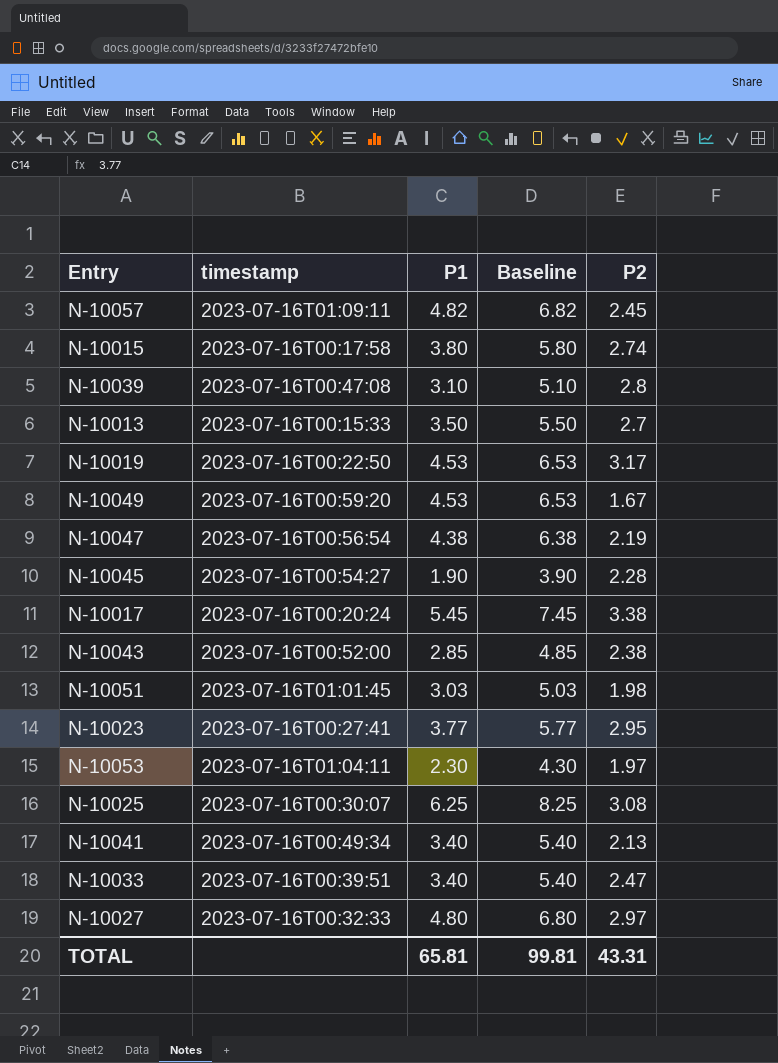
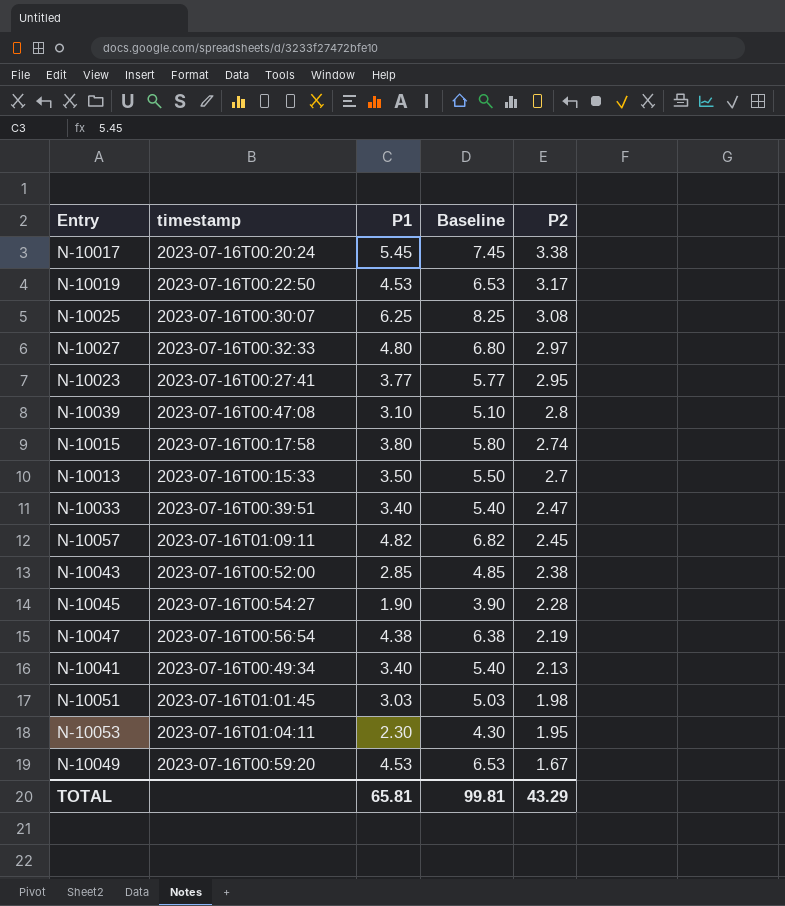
row order: none -> P2 descending
N-10053 | P2: 1.97 -> 1.95
TOTAL | P2: 43.31 -> 43.29

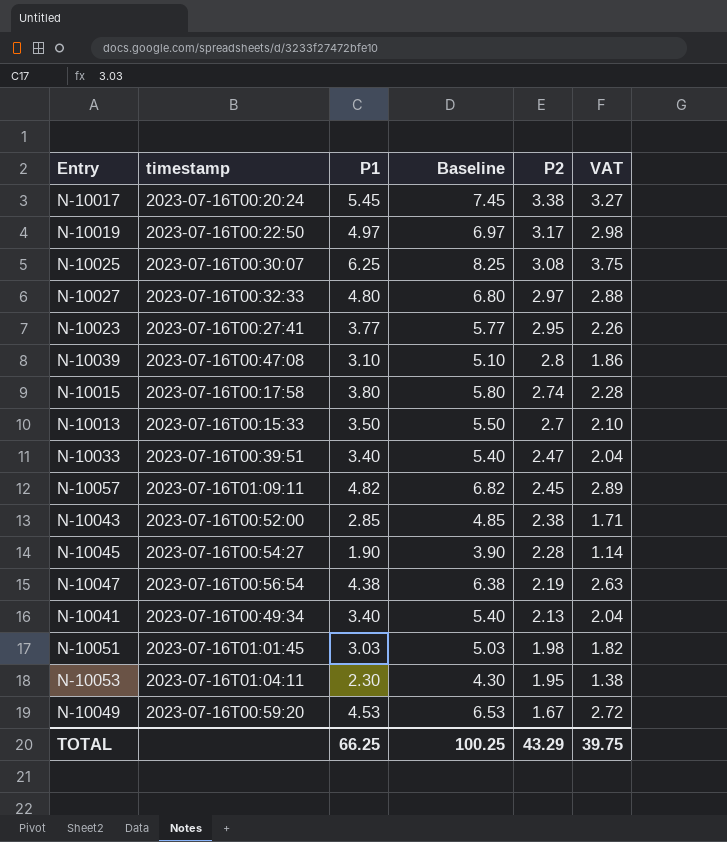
column VAT | formula: none -> [P1] * 0.6
N-10019 | P1: 4.53 -> 4.97
N-10019 | Baseline: 6.53 -> 6.97
TOTAL | P1: 65.81 -> 66.25
TOTAL | Baseline: 99.81 -> 100.25

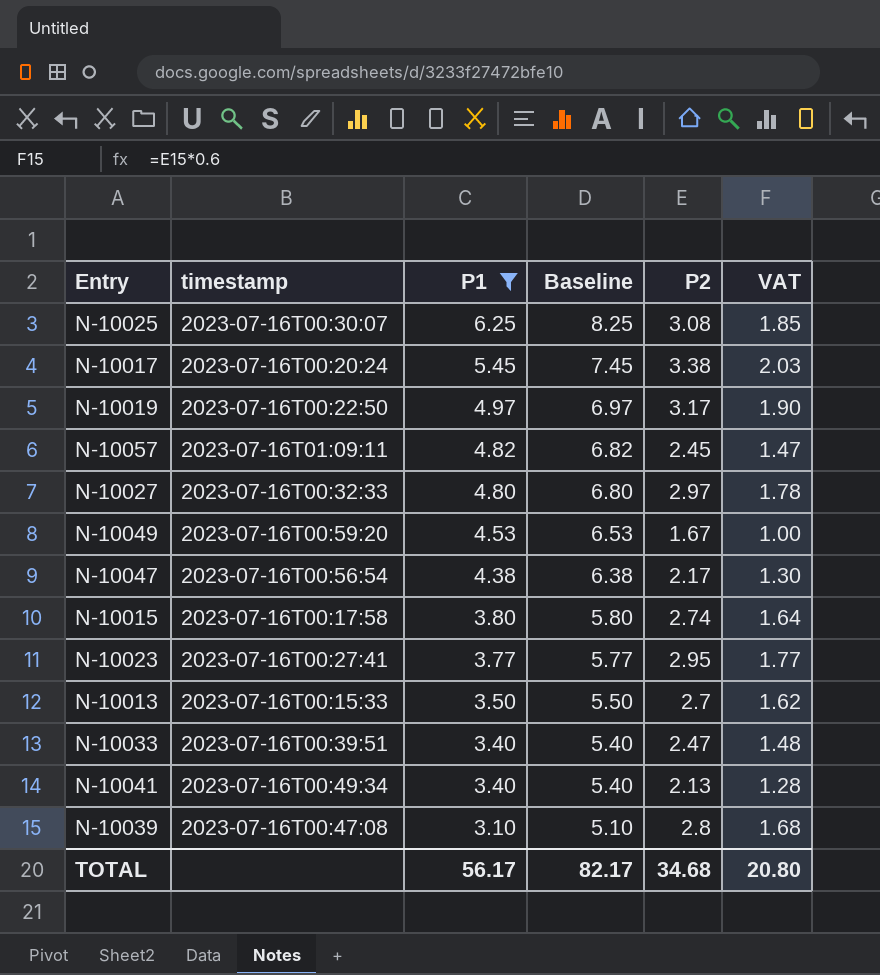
filter: none -> P1 >= 3.10
row order: P2 descending -> P1 descending
column VAT | formula: [P1] * 0.6 -> [P2] * 0.6
N-10047 | P2: 2.19 -> 2.17
TOTAL | P1: 66.25 -> 56.17
TOTAL | Baseline: 100.25 -> 82.17
TOTAL | P2: 43.29 -> 34.68
TOTAL | VAT: 39.75 -> 20.80

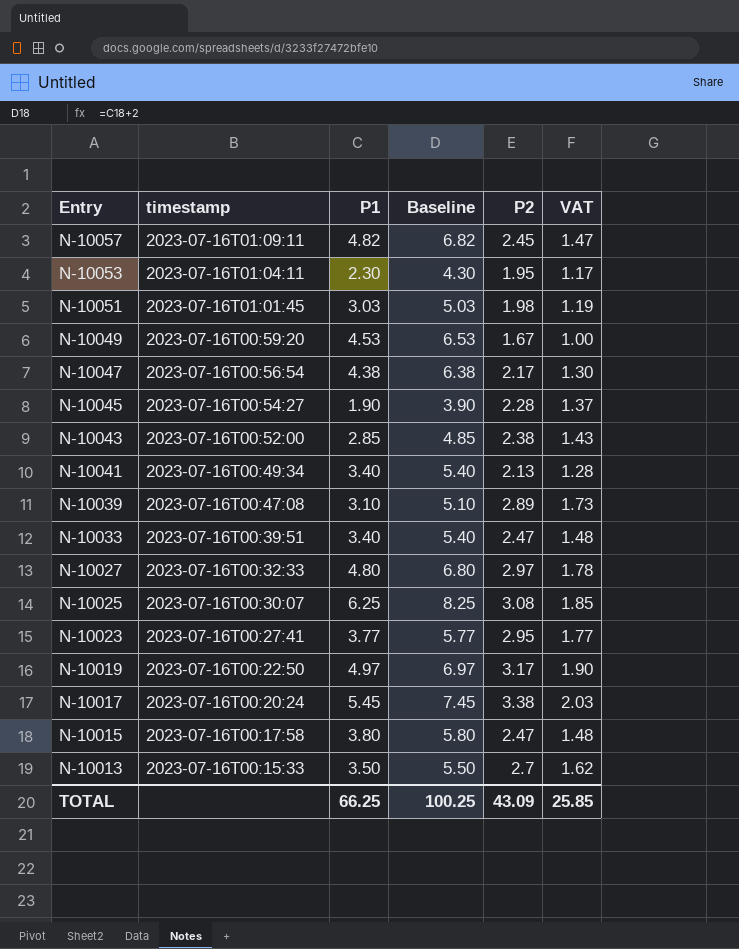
filter: P1 >= 3.10 -> none
row order: P1 descending -> Entry descending
N-10039 | P2: 2.8 -> 2.89
N-10039 | VAT: 1.68 -> 1.73
N-10015 | P2: 2.74 -> 2.47
N-10015 | VAT: 1.64 -> 1.48
TOTAL | P1: 56.17 -> 66.25
TOTAL | Baseline: 82.17 -> 100.25
TOTAL | P2: 34.68 -> 43.09
TOTAL | VAT: 20.80 -> 25.85

